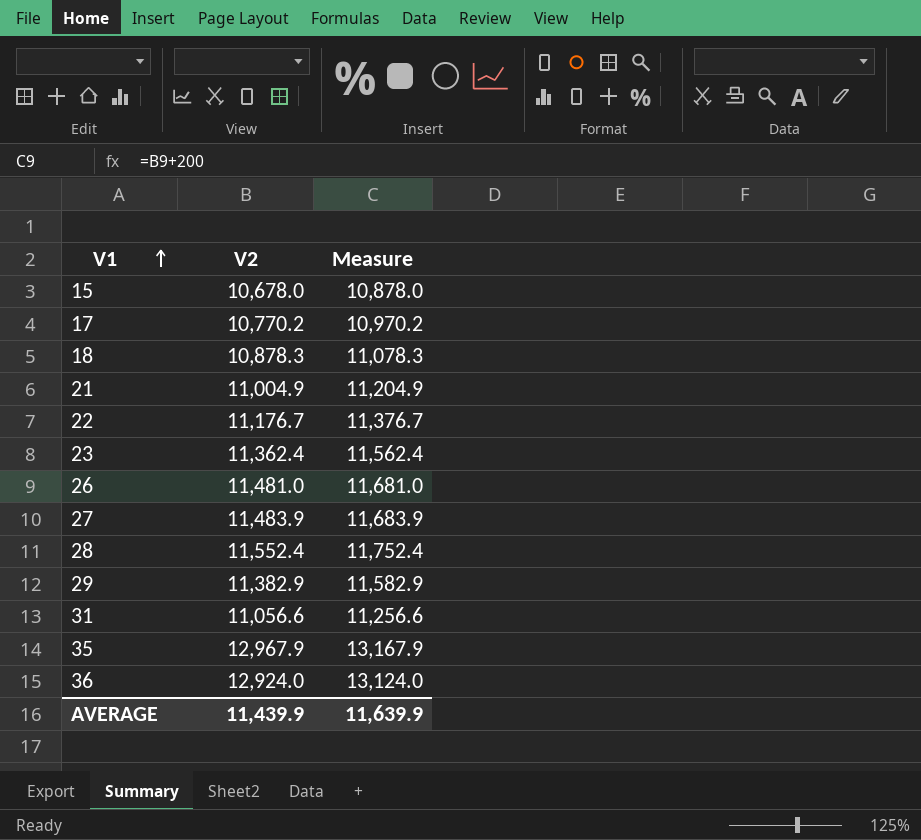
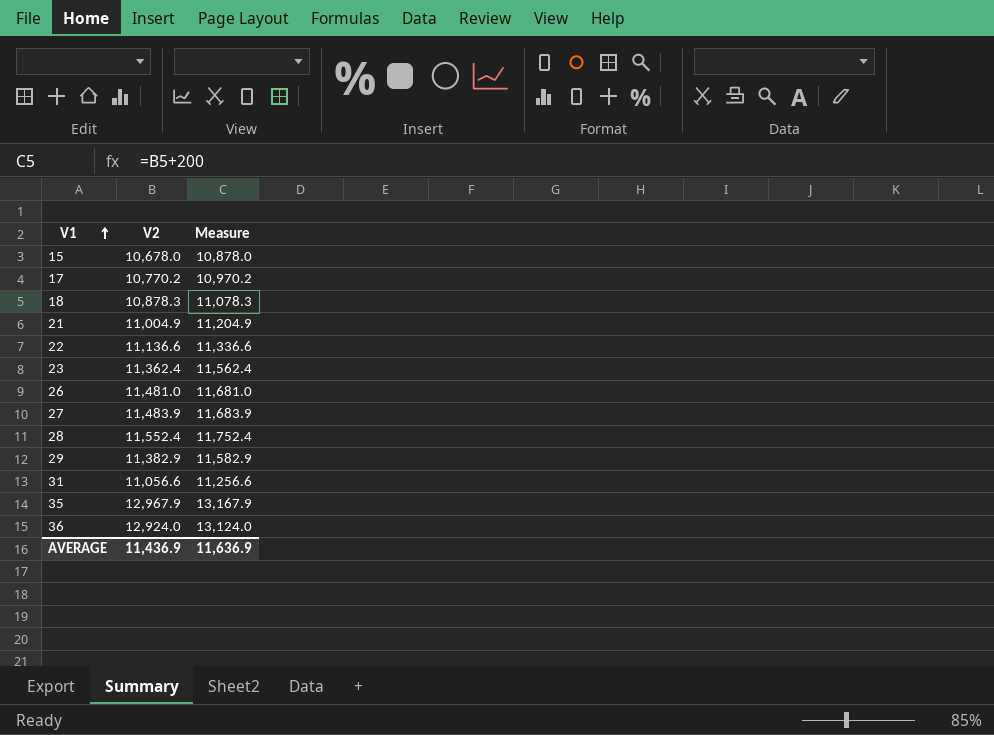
22 | V2: 11,176.7 -> 11,136.6
22 | Measure: 11,376.7 -> 11,336.6
AVERAGE | V2: 11,439.9 -> 11,436.9
AVERAGE | Measure: 11,639.9 -> 11,636.9

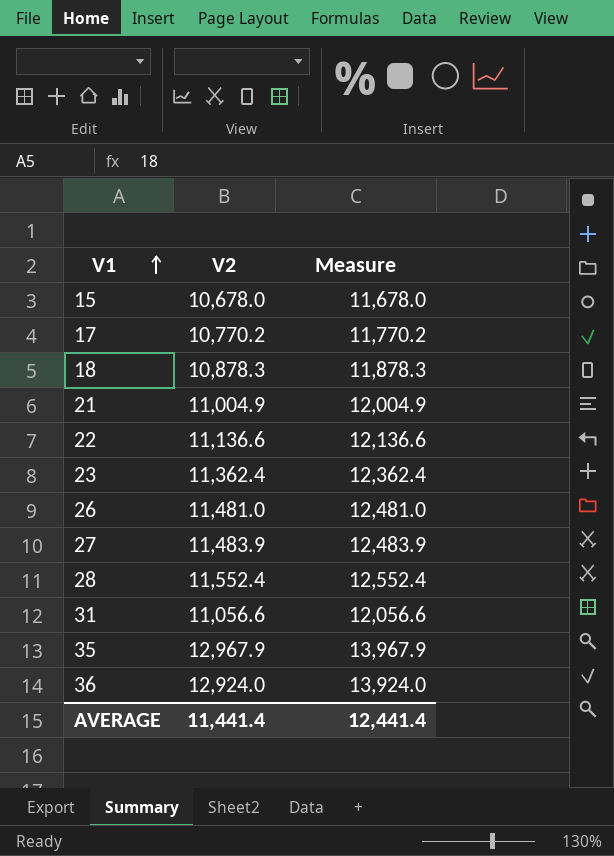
column Measure | formula: [V2] + 200 -> [V2] + 1000
row 29: 11,382.9 | 11,582.9 -> none
AVERAGE | V2: 11,436.9 -> 11,441.4
AVERAGE | Measure: 11,636.9 -> 12,441.4

